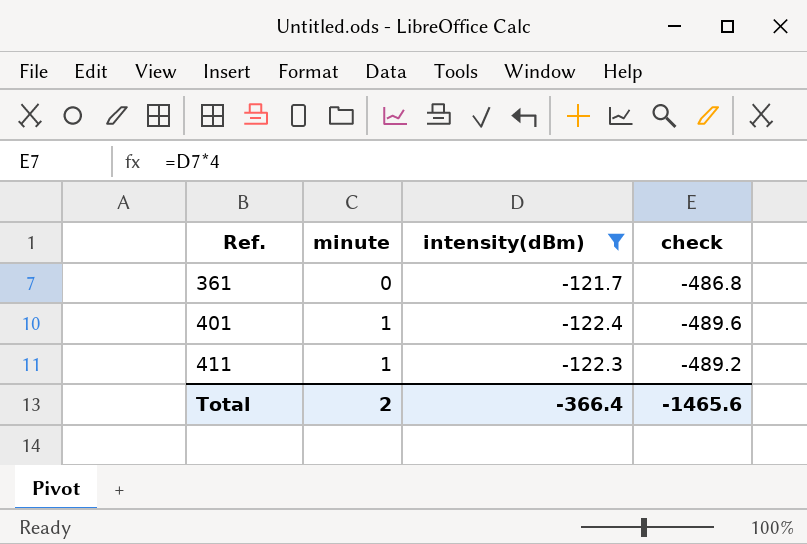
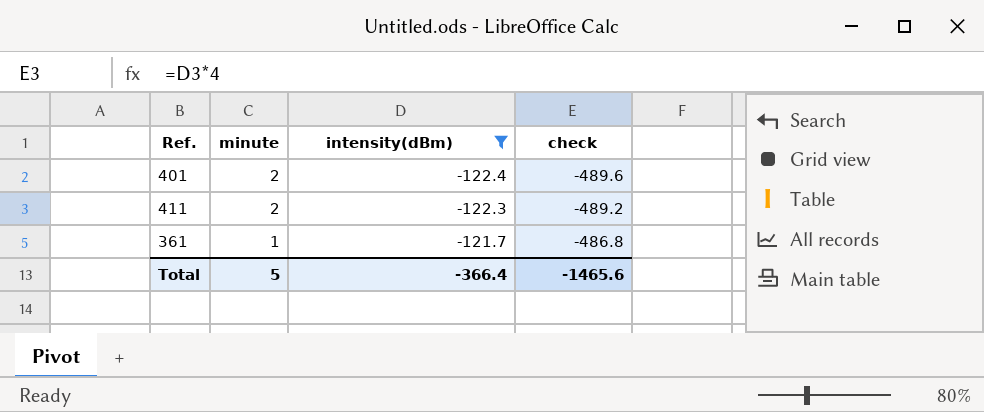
row order: Ref. ascending -> minute descending
401 | minute: 1 -> 2
411 | minute: 1 -> 2
361 | minute: 0 -> 1
Total | minute: 2 -> 5

